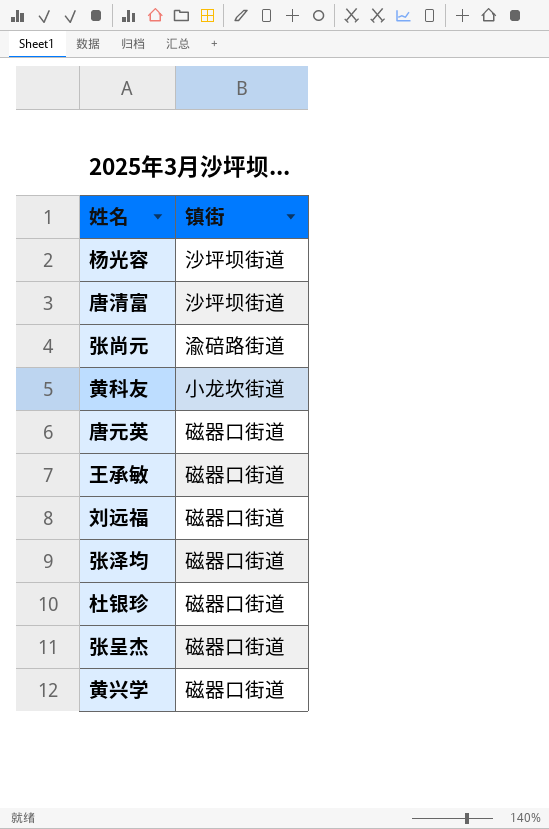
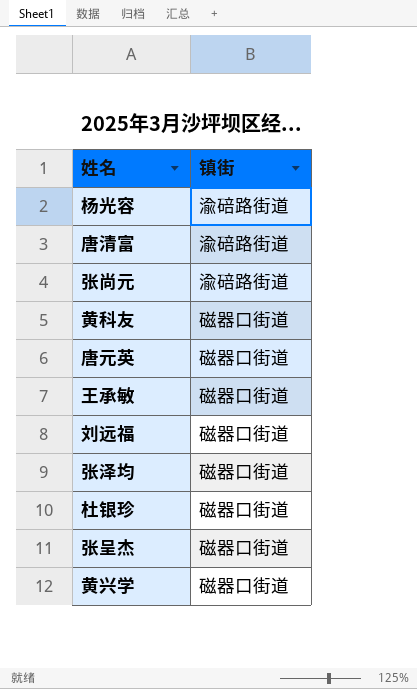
杨光容 | 镇街: 沙坪坝街道 -> 渝碚路街道
唐清富 | 镇街: 沙坪坝街道 -> 渝碚路街道
黄科友 | 镇街: 小龙坎街道 -> 磁器口街道

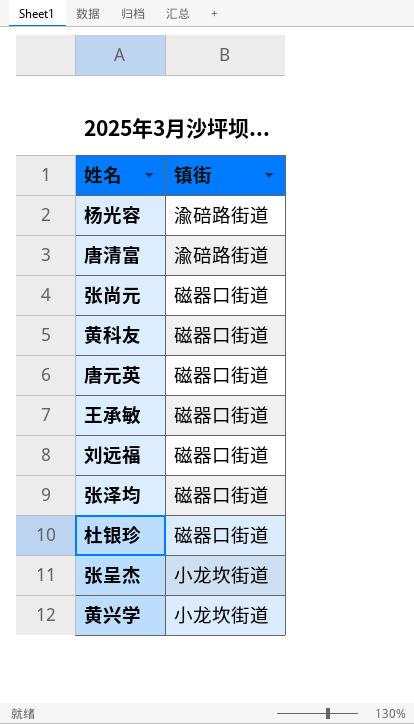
张尚元 | 镇街: 渝碚路街道 -> 磁器口街道
张呈杰 | 镇街: 磁器口街道 -> 小龙坎街道
黄兴学 | 镇街: 磁器口街道 -> 小龙坎街道

